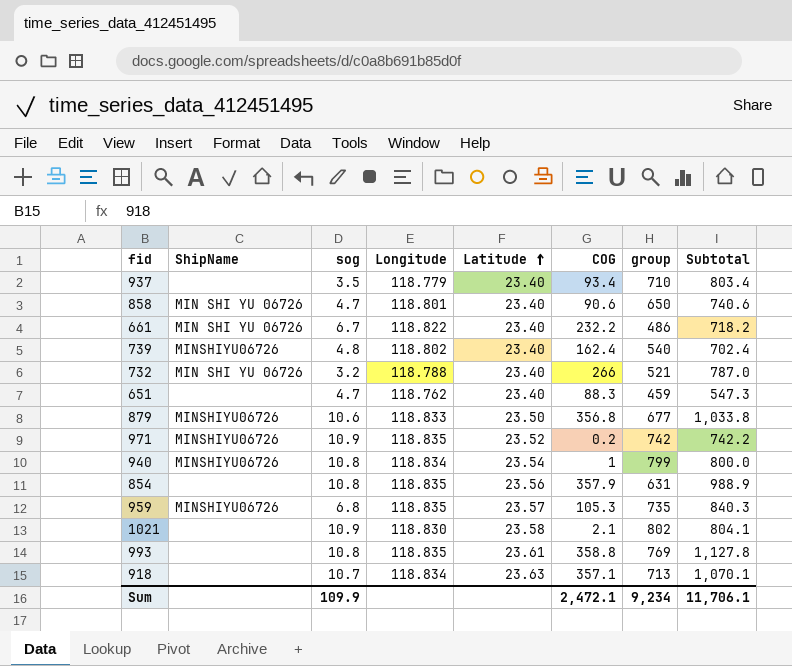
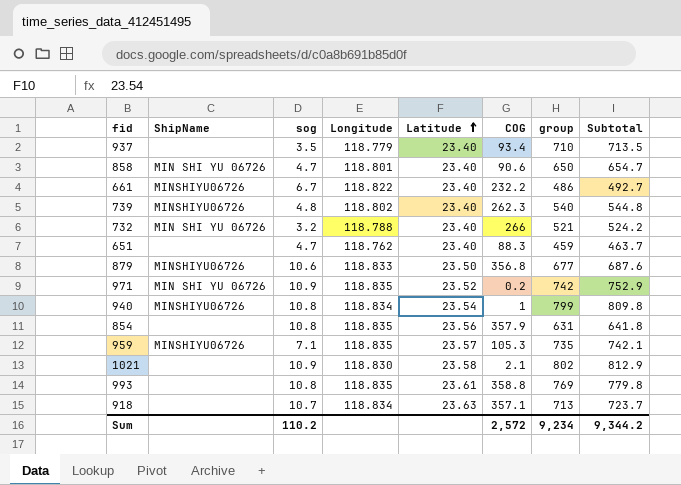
column Subtotal | formula: [COG] + [group] -> [sog] + [group]
661 | ShipName: MIN SHI YU 06726 -> MINSHIYU06726
739 | COG: 162.4 -> 262.3
971 | ShipName: MINSHIYU06726 -> MIN SHI YU 06726
959 | sog: 6.8 -> 7.1
Sum | sog: 109.9 -> 110.2
Sum | COG: 2,472.1 -> 2,572
Sum | Subtotal: 11,706.1 -> 9,344.2

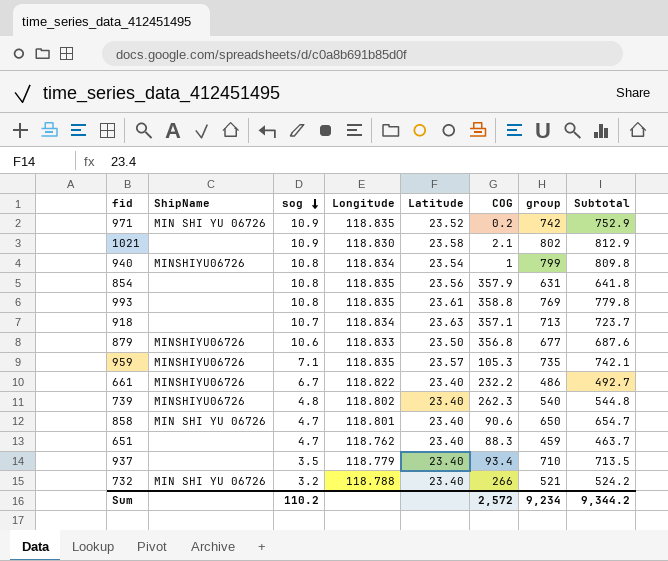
row order: Latitude ascending -> sog descending

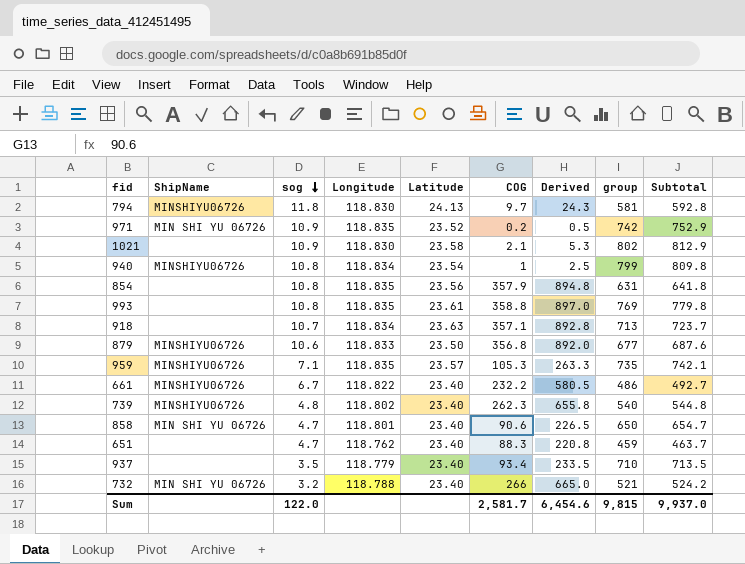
column Derived | formula: none -> [COG] * 2.5
row 794: none -> MINSHIYU06726 | 11.8 | 118.830 | 24.13 | 9.7 | 24.3 | 581 | 592.8
Sum | sog: 110.2 -> 122.0
Sum | COG: 2,572 -> 2,581.7
Sum | group: 9,234 -> 9,815
Sum | Subtotal: 9,344.2 -> 9,937.0

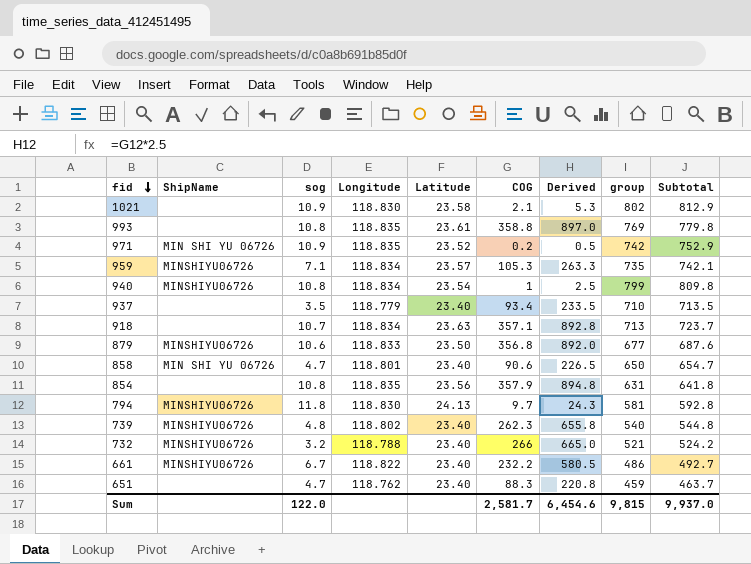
row order: sog descending -> fid descending
959 | Longitude: 118.835 -> 118.834
732 | ShipName: MIN SHI YU 06726 -> MINSHIYU06726

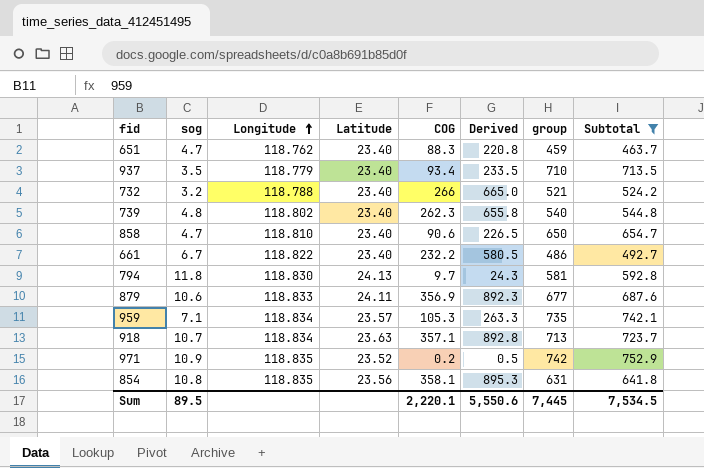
filter: none -> Subtotal <= 752.9
row order: fid descending -> Longitude ascending
column ShipName | position: 2 -> none
858 | Longitude: 118.801 -> 118.810
879 | Latitude: 23.50 -> 24.11
879 | COG: 356.8 -> 356.9
879 | Derived: 892.0 -> 892.3
854 | COG: 357.9 -> 358.1
854 | Derived: 894.8 -> 895.3
Sum | sog: 122.0 -> 89.5
Sum | COG: 2,581.7 -> 2,220.1
Sum | Derived: 6,454.6 -> 5,550.6
Sum | group: 9,815 -> 7,445
Sum | Subtotal: 9,937.0 -> 7,534.5

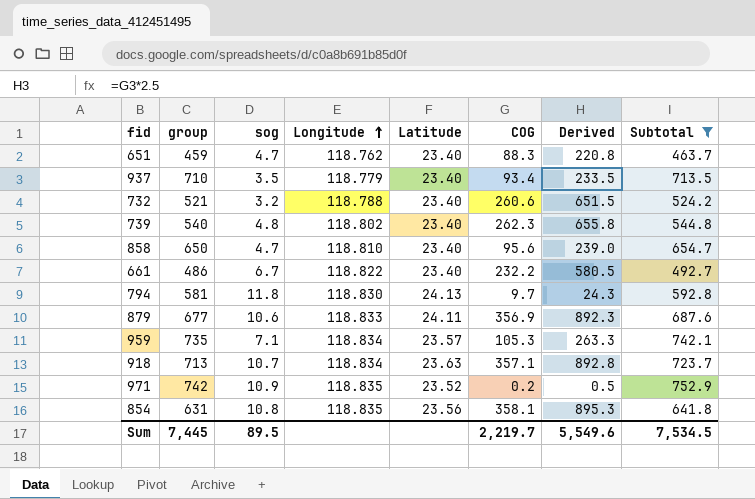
column group | position: 7 -> 2
732 | COG: 266 -> 260.6
732 | Derived: 665.0 -> 651.5
858 | COG: 90.6 -> 95.6
858 | Derived: 226.5 -> 239.0
Sum | COG: 2,220.1 -> 2,219.7
Sum | Derived: 5,550.6 -> 5,549.6

